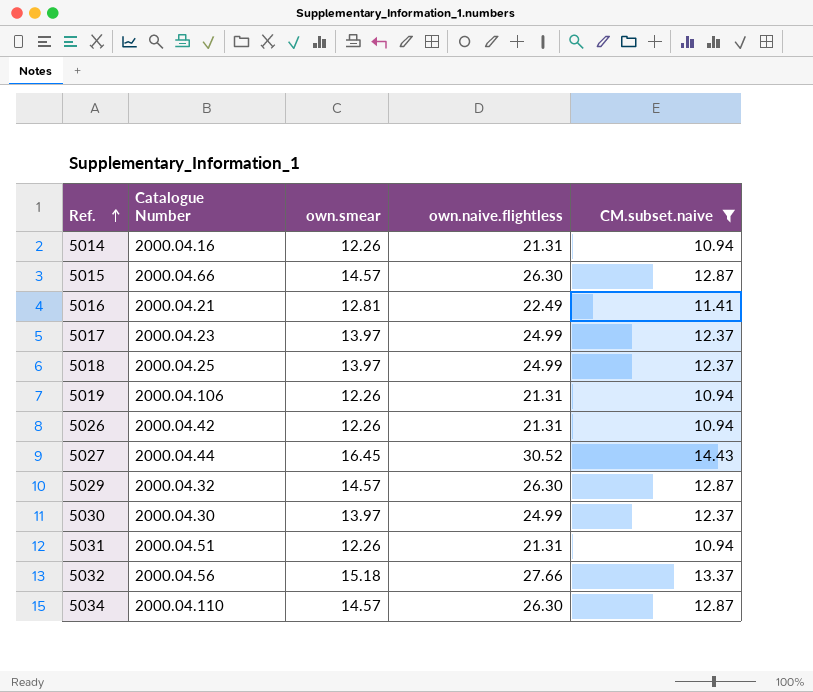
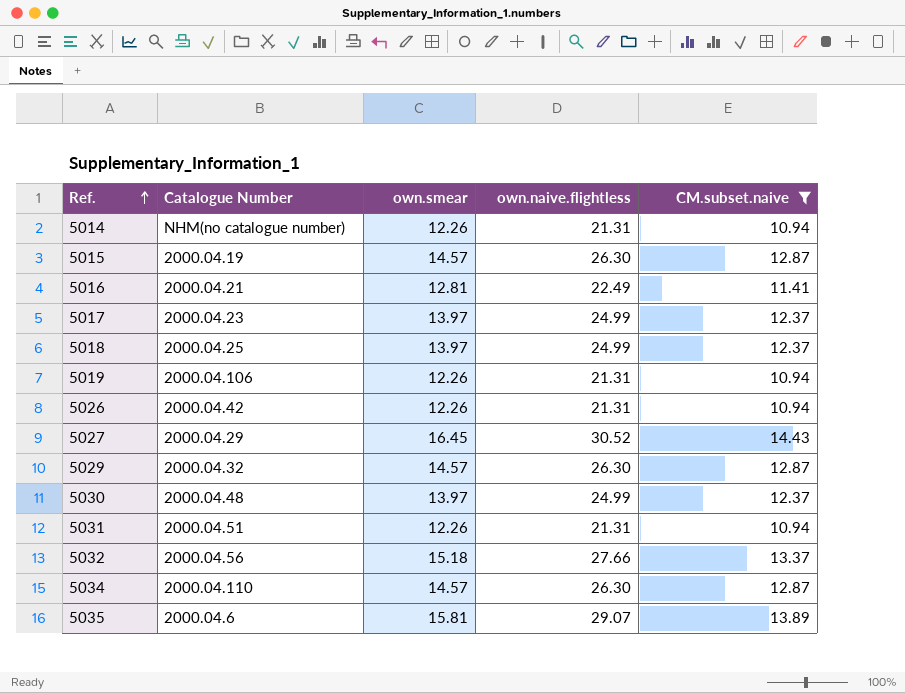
5014 | Catalogue Number: 2000.04.16 -> NHM(no catalogue number)
5015 | Catalogue Number: 2000.04.66 -> 2000.04.19
5027 | Catalogue Number: 2000.04.44 -> 2000.04.29
5030 | Catalogue Number: 2000.04.30 -> 2000.04.48
row 5035: none -> 2000.04.6 | 15.81 | 29.07 | 13.89

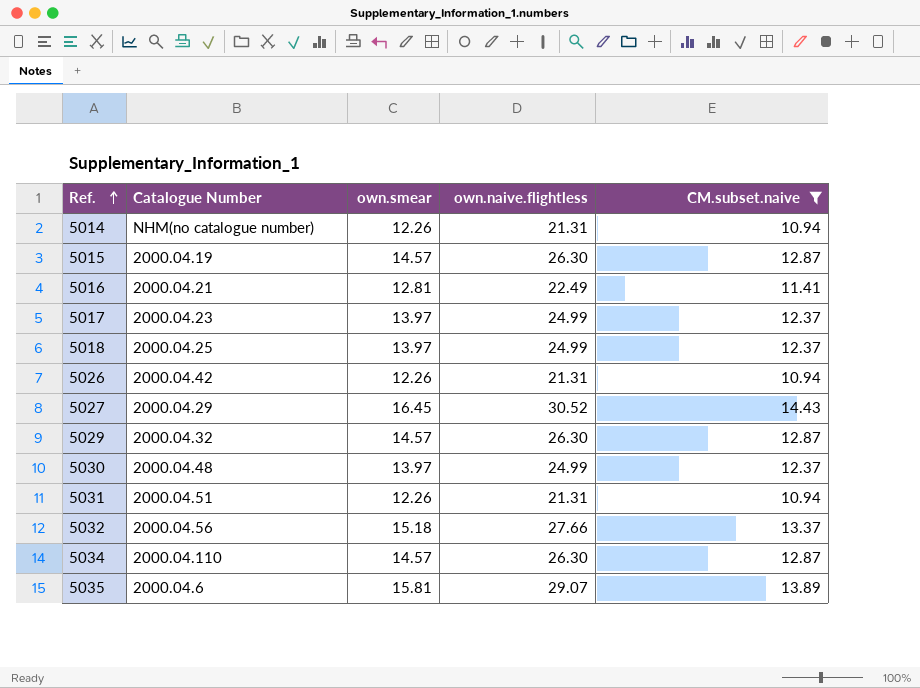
row 5019: 2000.04.106 | 12.26 | 21.31 | 10.94 -> none

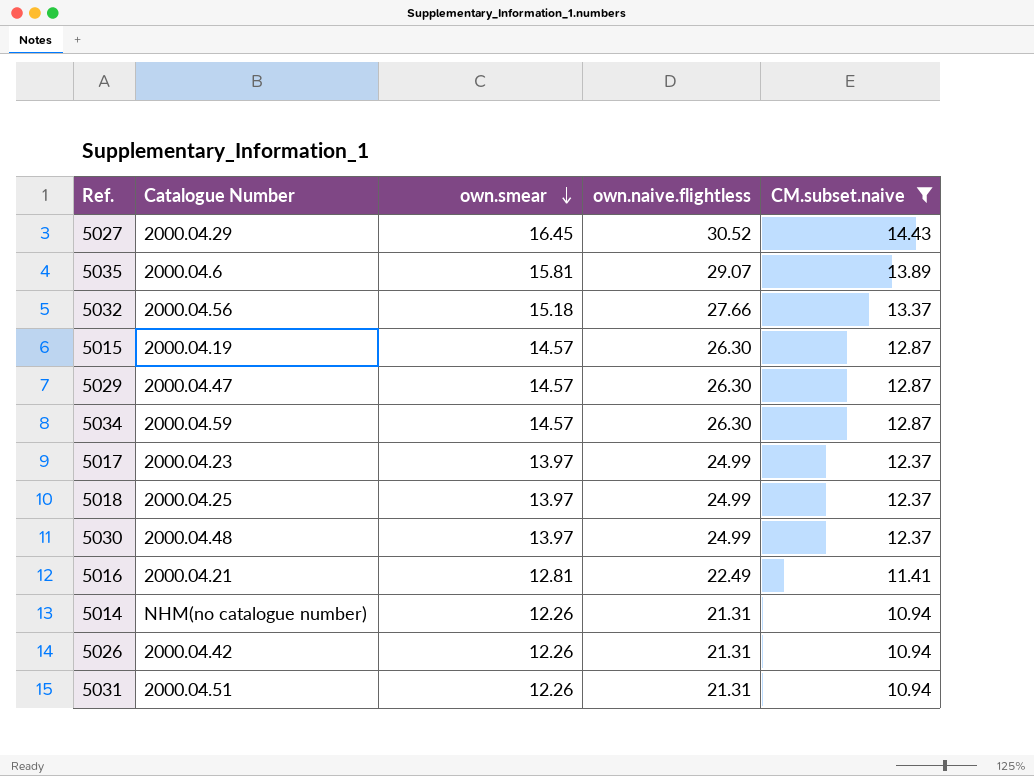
row order: Ref. ascending -> own.smear descending
5029 | Catalogue Number: 2000.04.32 -> 2000.04.47
5034 | Catalogue Number: 2000.04.110 -> 2000.04.59

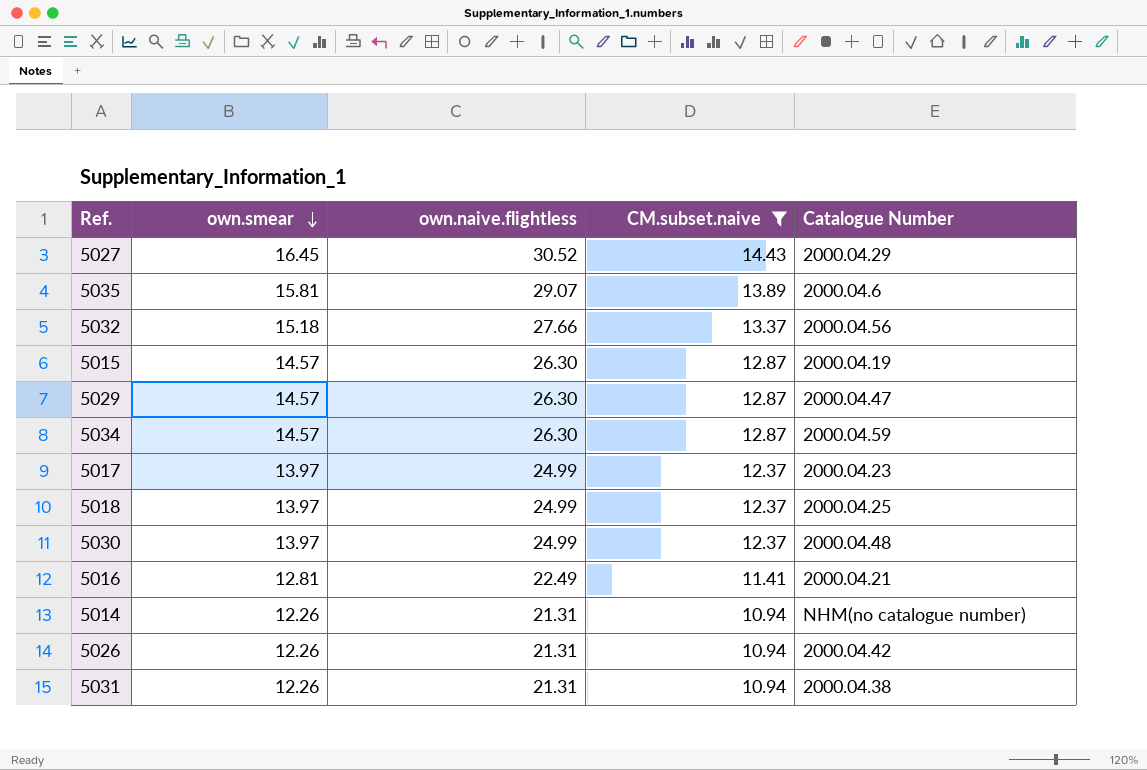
column Catalogue Number | position: 2 -> 5
5031 | Catalogue Number: 2000.04.51 -> 2000.04.38

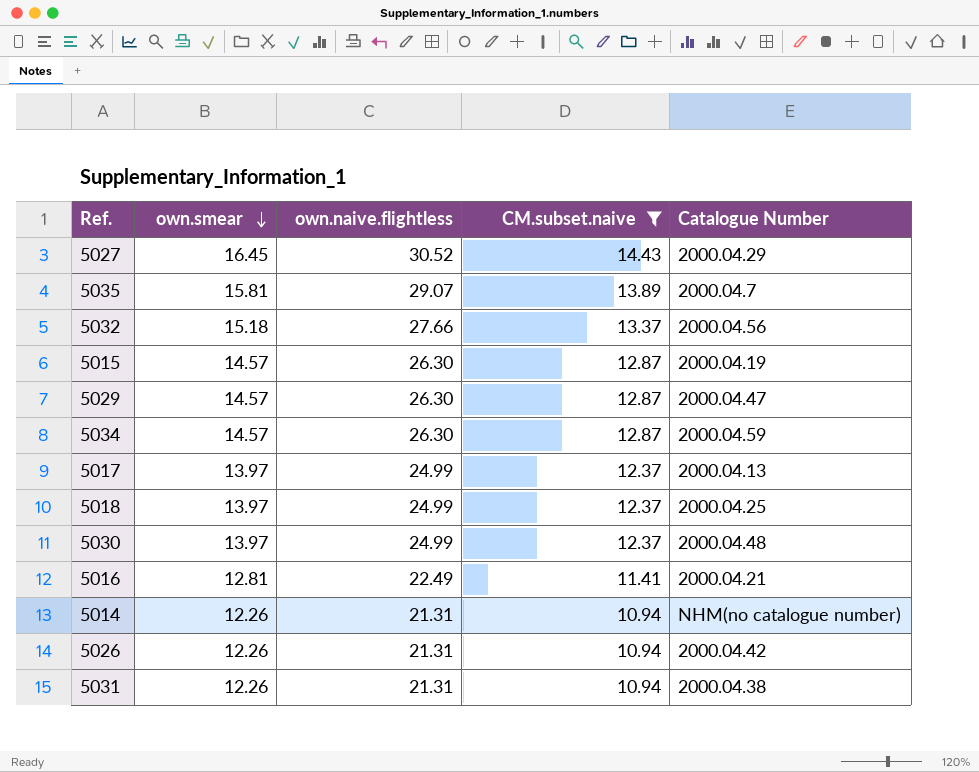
5035 | Catalogue Number: 2000.04.6 -> 2000.04.7
5017 | Catalogue Number: 2000.04.23 -> 2000.04.13

